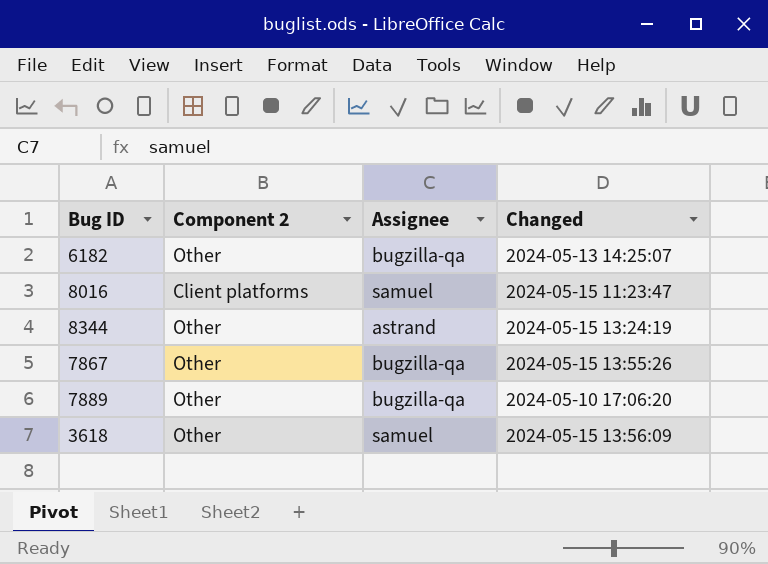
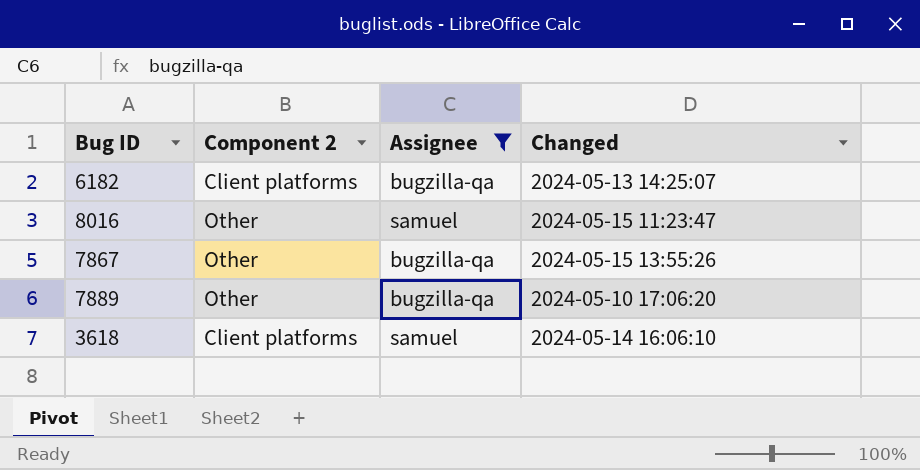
filter: none -> Assignee != astrand
6182 | Component 2: Other -> Client platforms
8016 | Component 2: Client platforms -> Other
3618 | Component 2: Other -> Client platforms
3618 | Changed: 2024-05-15 13:56:09 -> 2024-05-14 16:06:10

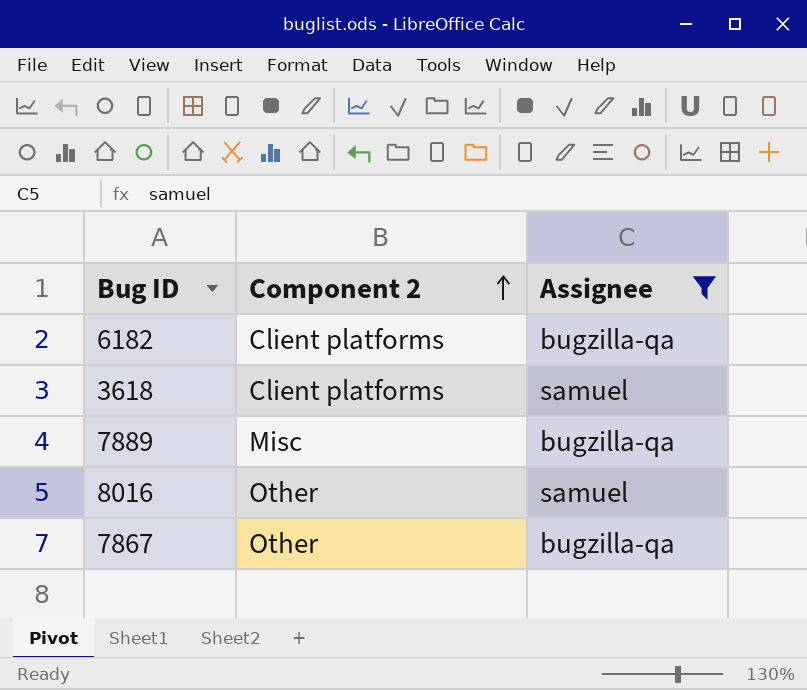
row order: none -> Component 2 ascending
column Changed | position: 4 -> none
7889 | Component 2: Other -> Misc

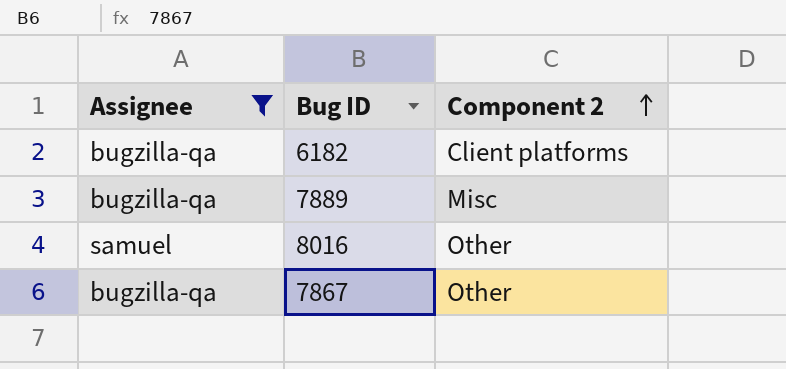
column Assignee | position: 3 -> 1
row 3618: Client platforms | samuel -> none

